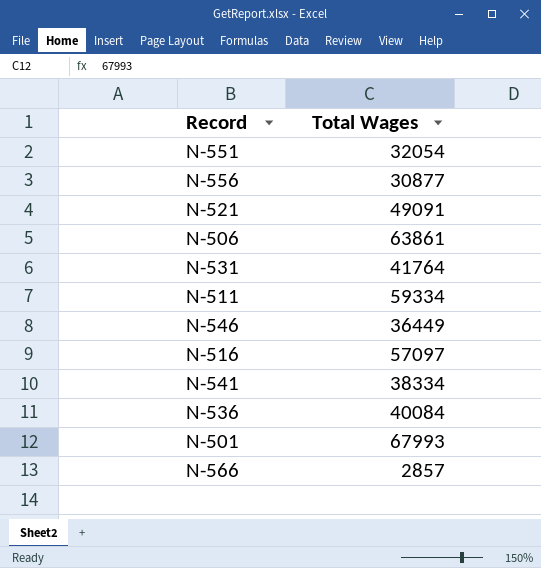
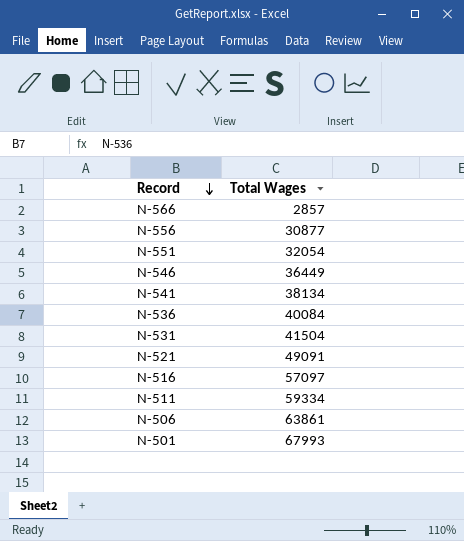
row order: none -> Record descending
N-541 | Total Wages: 38334 -> 38134
N-531 | Total Wages: 41764 -> 41504

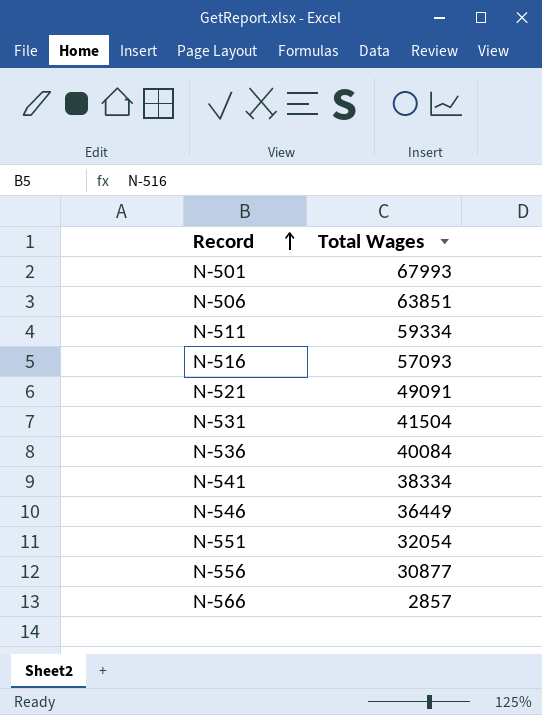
row order: Record descending -> Record ascending
N-506 | Total Wages: 63861 -> 63851
N-516 | Total Wages: 57097 -> 57093
N-541 | Total Wages: 38134 -> 38334

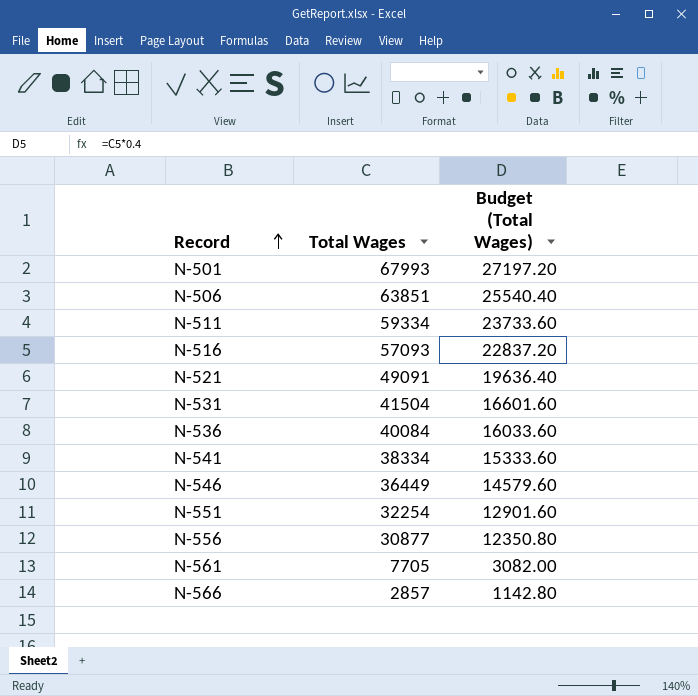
column Budget (Total Wages) | formula: none -> [Total Wages] * 0.4
N-551 | Total Wages: 32054 -> 32254
row N-561: none -> 7705 | 3082.00

